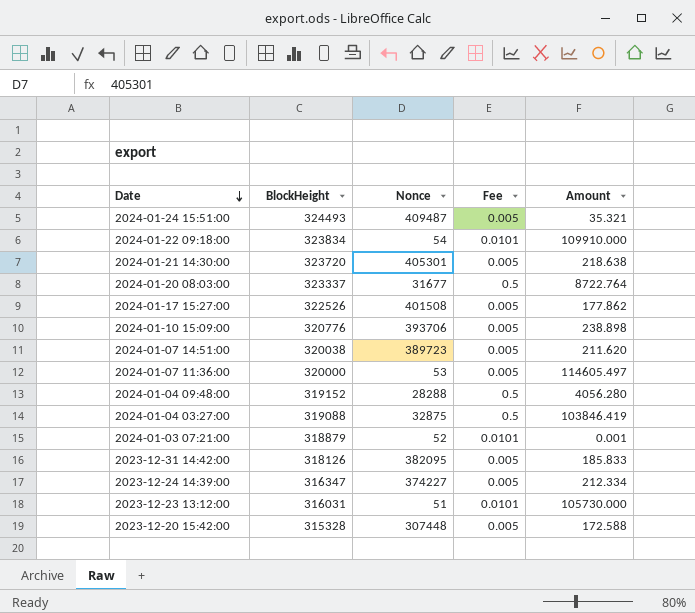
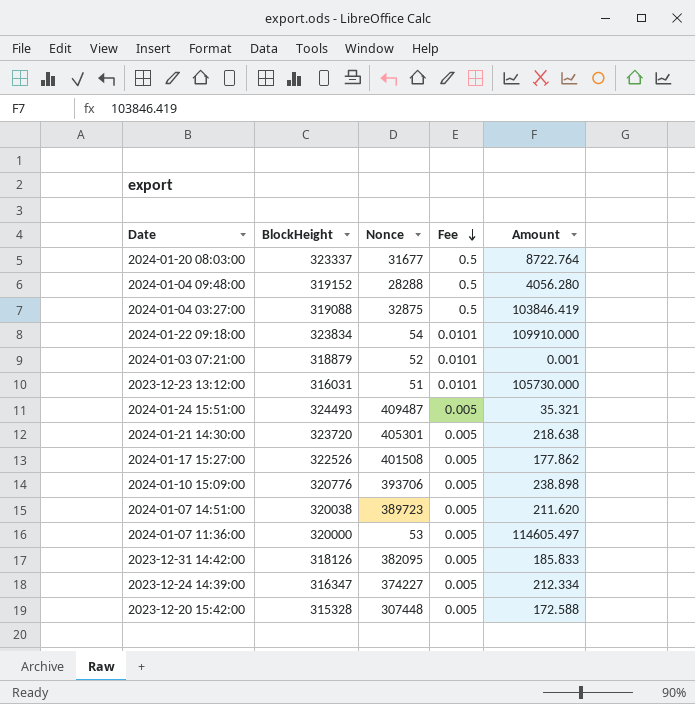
row order: Date descending -> Fee descending

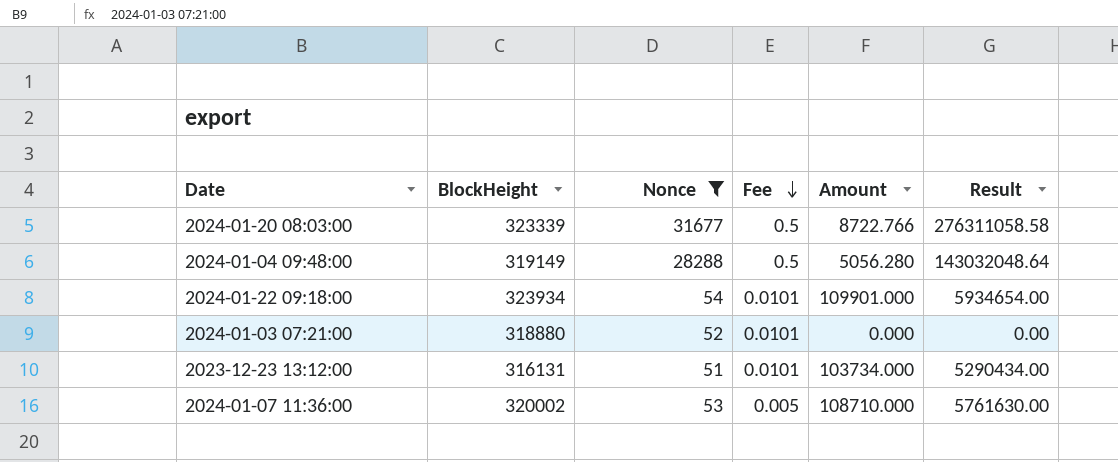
filter: none -> Nonce <= 31677
column Result | formula: none -> [Nonce] * [Amount]
2024-01-20 08:03:00 | BlockHeight: 323337 -> 323339
2024-01-20 08:03:00 | Amount: 8722.764 -> 8722.766
2024-01-04 09:48:00 | BlockHeight: 319152 -> 319149
2024-01-04 09:48:00 | Amount: 4056.280 -> 5056.280
2024-01-22 09:18:00 | BlockHeight: 323834 -> 323934
2024-01-22 09:18:00 | Amount: 109910.000 -> 109901.000
2024-01-03 07:21:00 | BlockHeight: 318879 -> 318880
2024-01-03 07:21:00 | Amount: 0.001 -> 0.000
2023-12-23 13:12:00 | BlockHeight: 316031 -> 316131
2023-12-23 13:12:00 | Amount: 105730.000 -> 103734.000
2024-01-07 11:36:00 | BlockHeight: 320000 -> 320002
2024-01-07 11:36:00 | Amount: 114605.497 -> 108710.000

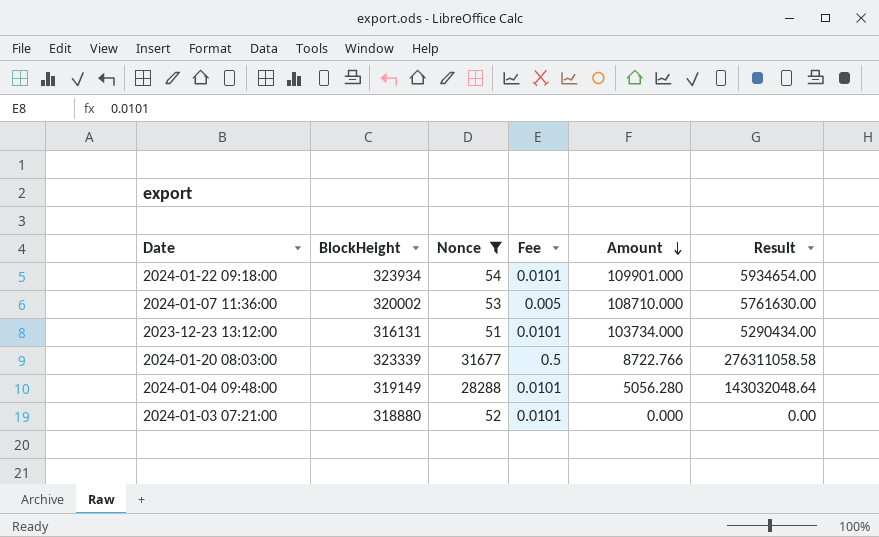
row order: Fee descending -> Amount descending
2024-01-04 09:48:00 | Fee: 0.5 -> 0.0101

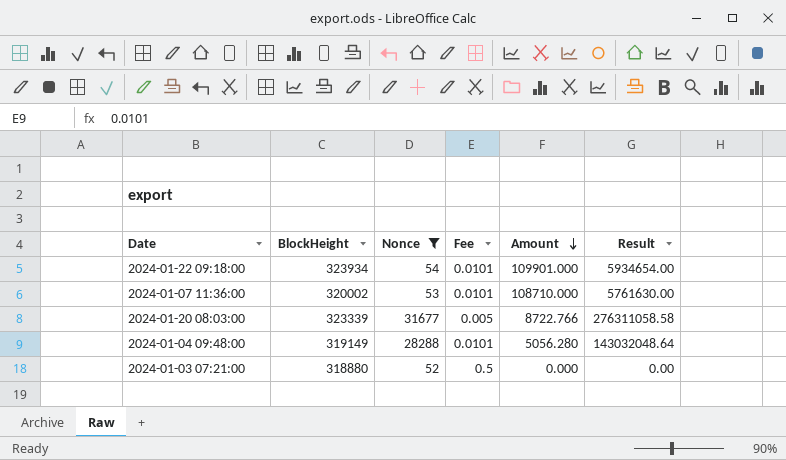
row 2023-12-23 13:12:00: 316131 | 51 | 0.0101 | 103734.000 | 5290434.00 -> none
2024-01-07 11:36:00 | Fee: 0.005 -> 0.0101
2024-01-20 08:03:00 | Fee: 0.5 -> 0.005
2024-01-03 07:21:00 | Fee: 0.0101 -> 0.5

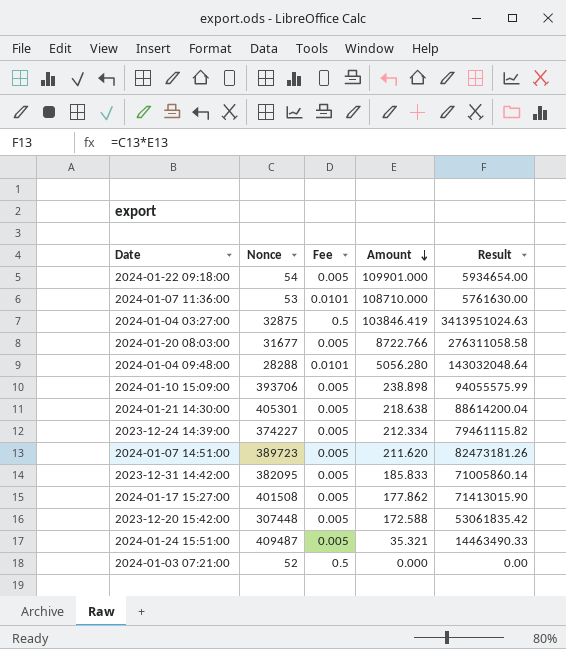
filter: Nonce <= 31677 -> none
column BlockHeight | position: 2 -> none
2024-01-22 09:18:00 | Fee: 0.0101 -> 0.005

